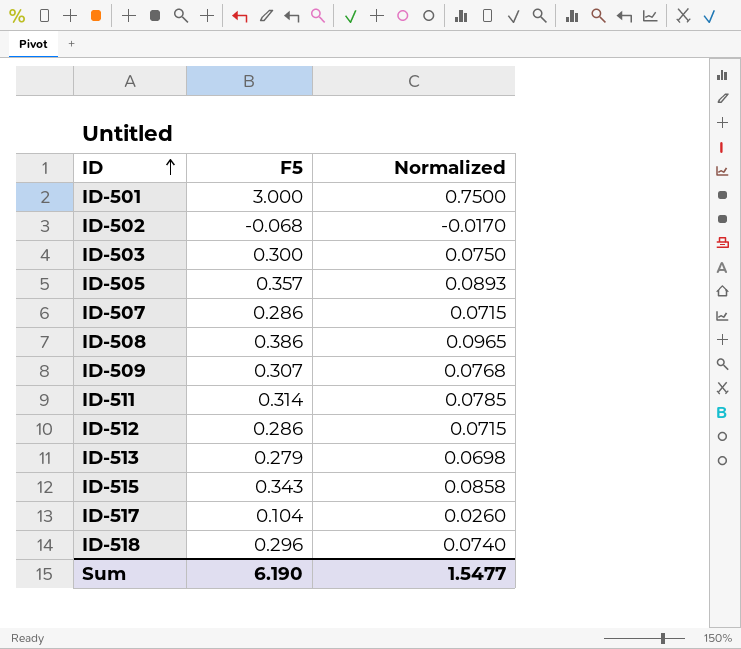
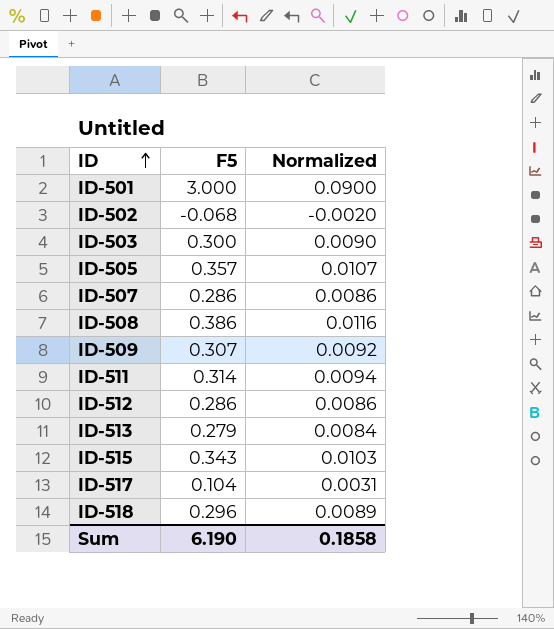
column Normalized | formula: [F5] * 0.25 -> [F5] * 0.03
Sum | Normalized: 1.5477 -> 0.1858

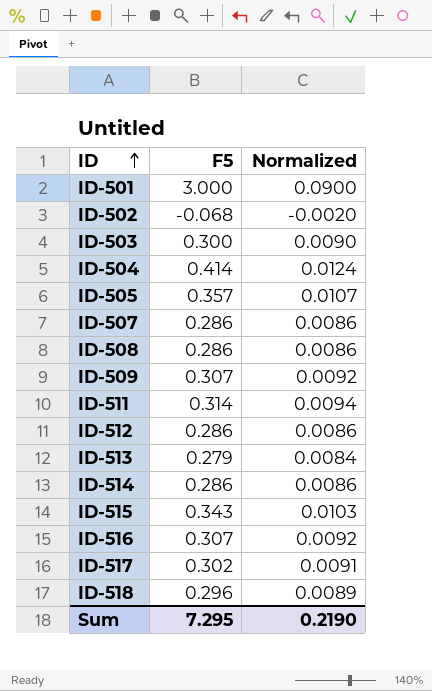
row ID-504: none -> 0.414 | 0.0124
ID-508 | F5: 0.386 -> 0.286
ID-508 | Normalized: 0.0116 -> 0.0086
row ID-514: none -> 0.286 | 0.0086
row ID-516: none -> 0.307 | 0.0092
ID-517 | F5: 0.104 -> 0.302
ID-517 | Normalized: 0.0031 -> 0.0091
Sum | F5: 6.190 -> 7.295
Sum | Normalized: 0.1858 -> 0.2190

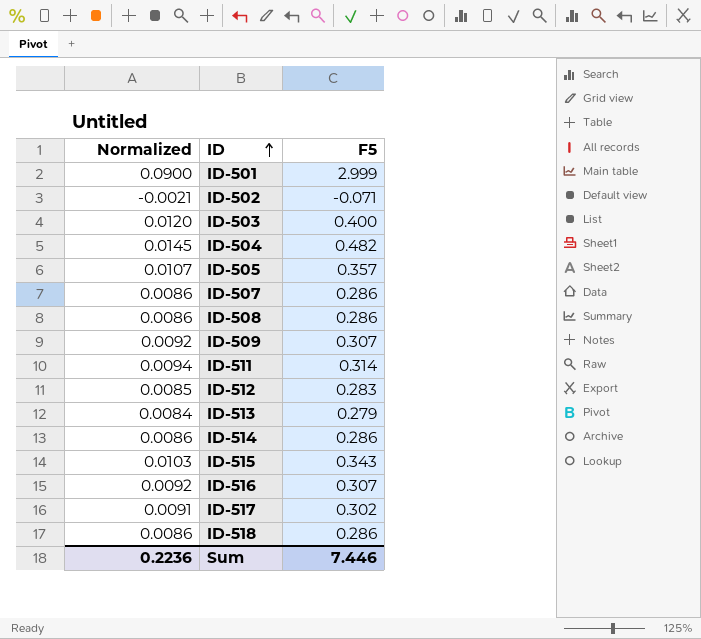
column Normalized | position: 3 -> 1
ID-501 | F5: 3.000 -> 2.999
ID-502 | Normalized: -0.0020 -> -0.0021
ID-502 | F5: -0.068 -> -0.071
ID-503 | Normalized: 0.0090 -> 0.0120
ID-503 | F5: 0.300 -> 0.400
ID-504 | Normalized: 0.0124 -> 0.0145
ID-504 | F5: 0.414 -> 0.482
ID-512 | Normalized: 0.0086 -> 0.0085
ID-512 | F5: 0.286 -> 0.283
ID-518 | Normalized: 0.0089 -> 0.0086
ID-518 | F5: 0.296 -> 0.286
Sum | Normalized: 0.2190 -> 0.2236
Sum | F5: 7.295 -> 7.446

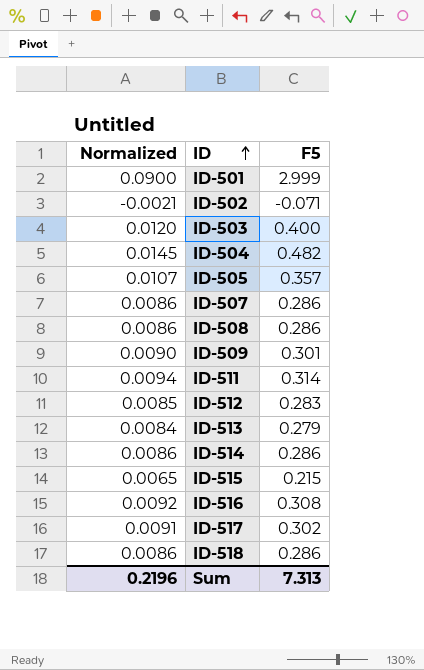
ID-509 | Normalized: 0.0092 -> 0.0090
ID-509 | F5: 0.307 -> 0.301
ID-515 | Normalized: 0.0103 -> 0.0065
ID-515 | F5: 0.343 -> 0.215
ID-516 | F5: 0.307 -> 0.308
Sum | Normalized: 0.2236 -> 0.2196
Sum | F5: 7.446 -> 7.313

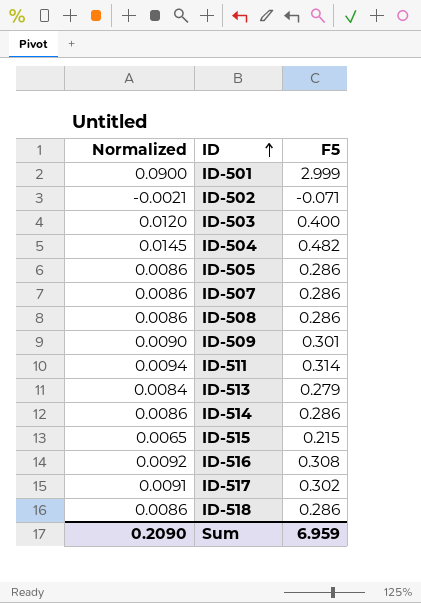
row ID-512: 0.0085 | 0.283 -> none
ID-505 | Normalized: 0.0107 -> 0.0086
ID-505 | F5: 0.357 -> 0.286
Sum | Normalized: 0.2196 -> 0.2090
Sum | F5: 7.313 -> 6.959

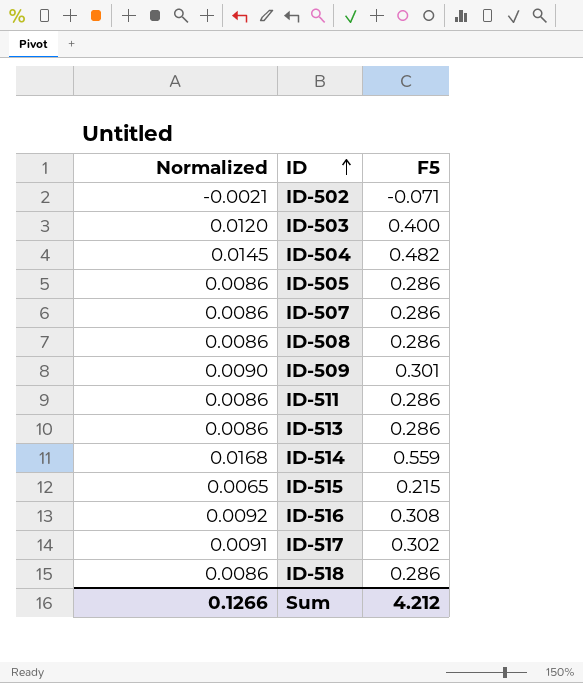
row ID-501: 0.0900 | 2.999 -> none
ID-511 | Normalized: 0.0094 -> 0.0086
ID-511 | F5: 0.314 -> 0.286
ID-513 | Normalized: 0.0084 -> 0.0086
ID-513 | F5: 0.279 -> 0.286
ID-514 | Normalized: 0.0086 -> 0.0168
ID-514 | F5: 0.286 -> 0.559
Sum | Normalized: 0.2090 -> 0.1266
Sum | F5: 6.959 -> 4.212

